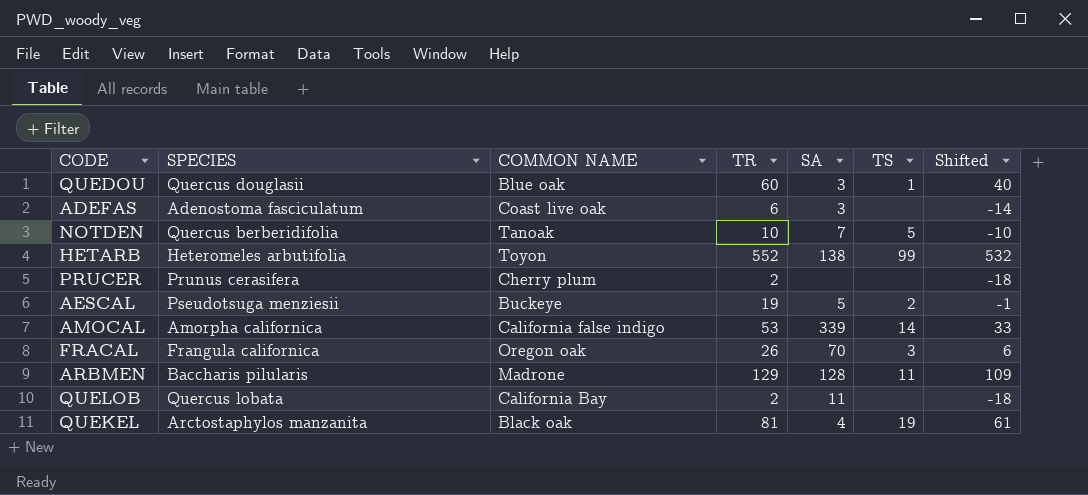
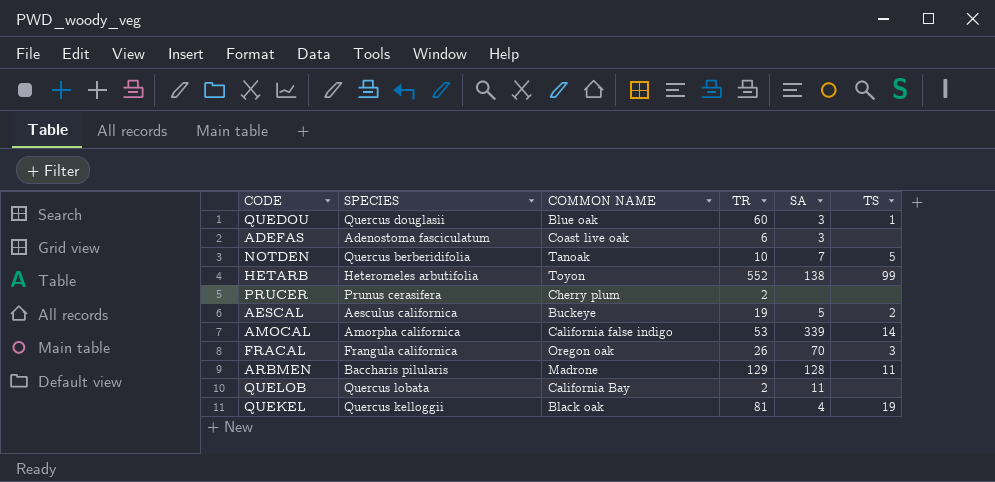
column Shifted | formula: [TR] - 20 -> none
AESCAL | SPECIES: Pseudotsuga menziesii -> Aesculus californica
QUEKEL | SPECIES: Arctostaphylos manzanita -> Quercus kelloggii

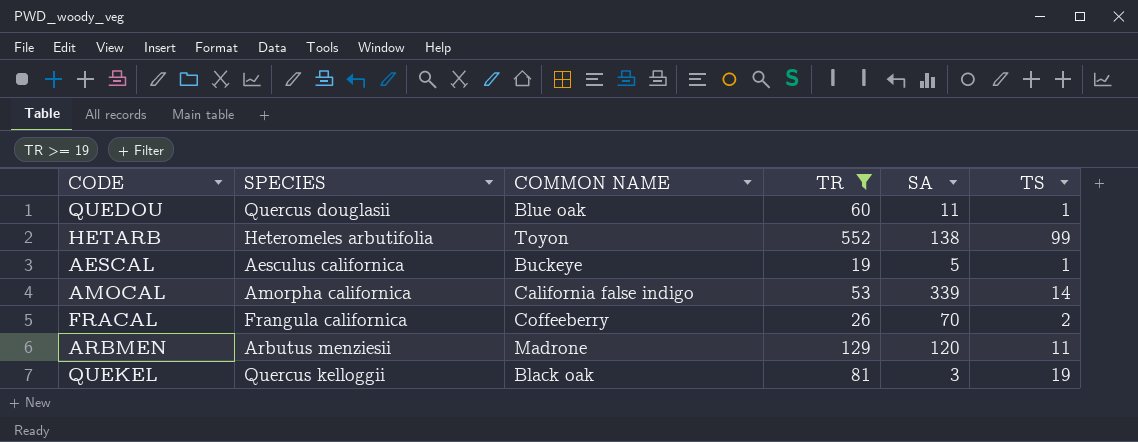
filter: none -> TR >= 19
QUEDOU | SA: 3 -> 11
AESCAL | TS: 2 -> 1
FRACAL | COMMON NAME: Oregon oak -> Coffeeberry
FRACAL | TS: 3 -> 2
ARBMEN | SPECIES: Baccharis pilularis -> Arbutus menziesii
ARBMEN | SA: 128 -> 120
QUEKEL | SA: 4 -> 3

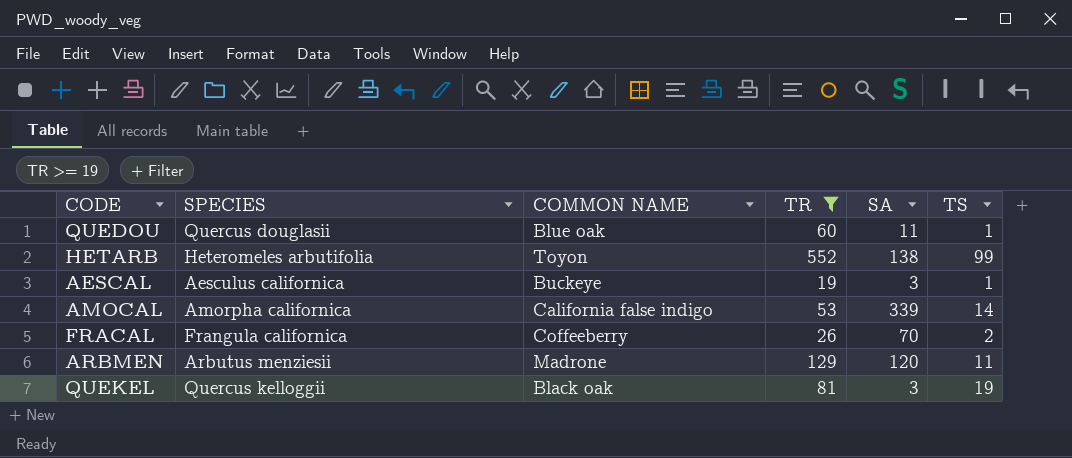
AESCAL | SA: 5 -> 3

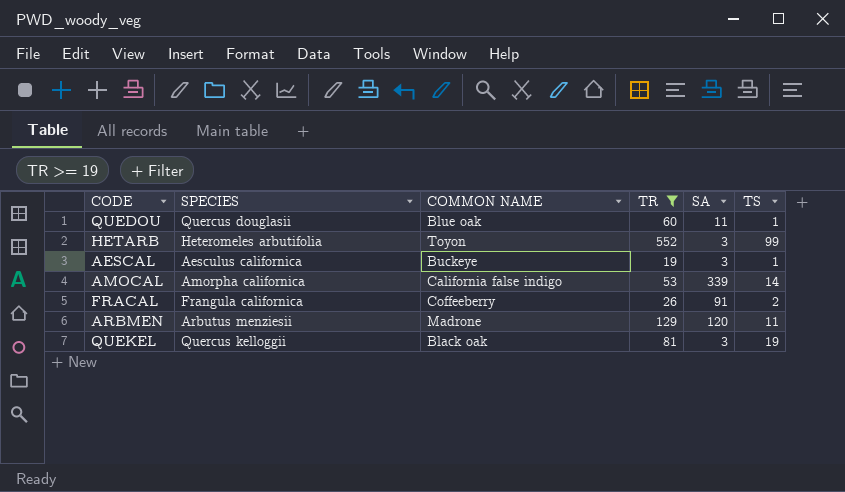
HETARB | SA: 138 -> 3
FRACAL | SA: 70 -> 91

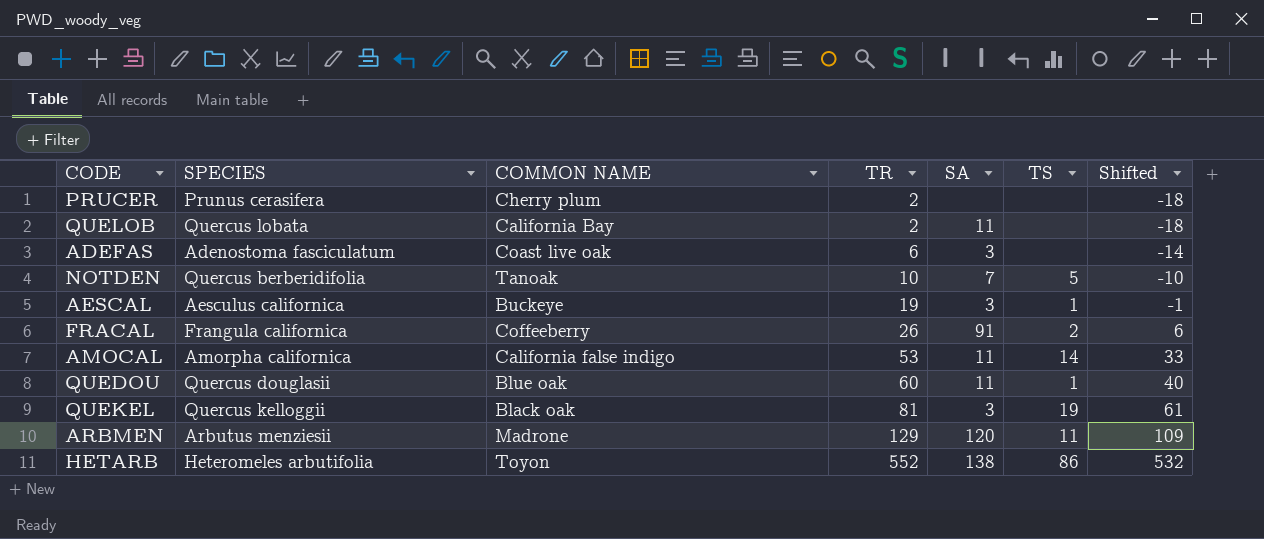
filter: TR >= 19 -> none
row order: none -> TR ascending
column Shifted | formula: none -> [TR] - 20
AMOCAL | SA: 339 -> 11
HETARB | SA: 3 -> 138
HETARB | TS: 99 -> 86

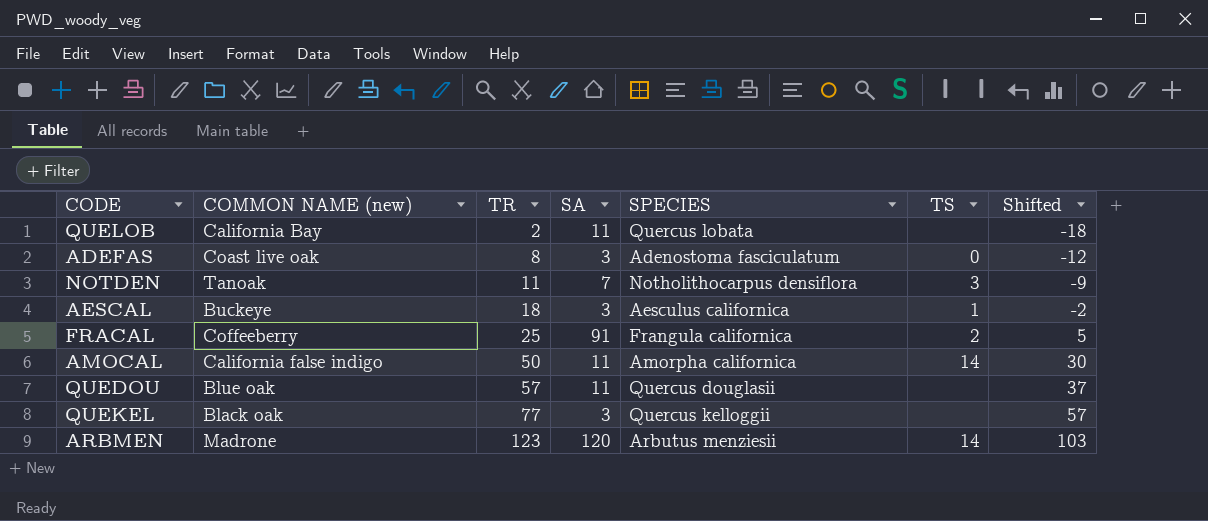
column name: COMMON NAME -> COMMON NAME (new)
column SPECIES | position: 2 -> 5
row PRUCER: Prunus cerasifera | Cherry plum | 2 | none | none | -18 -> none
row HETARB: Heteromeles arbutifolia | Toyon | 552 | 138 | 86 | 532 -> none
ADEFAS | TR: 6 -> 8
ADEFAS | TS: none -> 0
ADEFAS | Shifted: -14 -> -12
NOTDEN | TR: 10 -> 11
NOTDEN | SPECIES: Quercus berberidifolia -> Notholithocarpus densiflora
NOTDEN | TS: 5 -> 3
NOTDEN | Shifted: -10 -> -9
AESCAL | TR: 19 -> 18
AESCAL | Shifted: -1 -> -2
FRACAL | TR: 26 -> 25
FRACAL | Shifted: 6 -> 5
AMOCAL | TR: 53 -> 50
AMOCAL | Shifted: 33 -> 30
QUEDOU | TR: 60 -> 57
QUEDOU | TS: 1 -> none
QUEDOU | Shifted: 40 -> 37
QUEKEL | TR: 81 -> 77
QUEKEL | TS: 19 -> none
QUEKEL | Shifted: 61 -> 57
ARBMEN | TR: 129 -> 123
ARBMEN | TS: 11 -> 14
ARBMEN | Shifted: 109 -> 103

